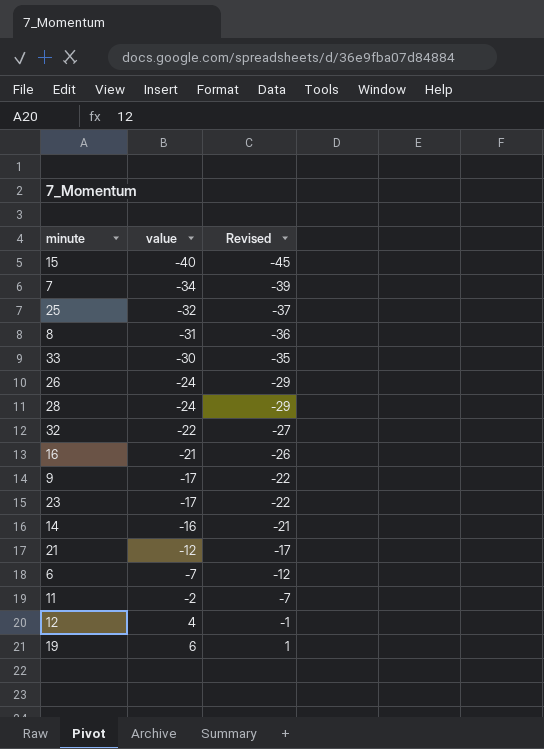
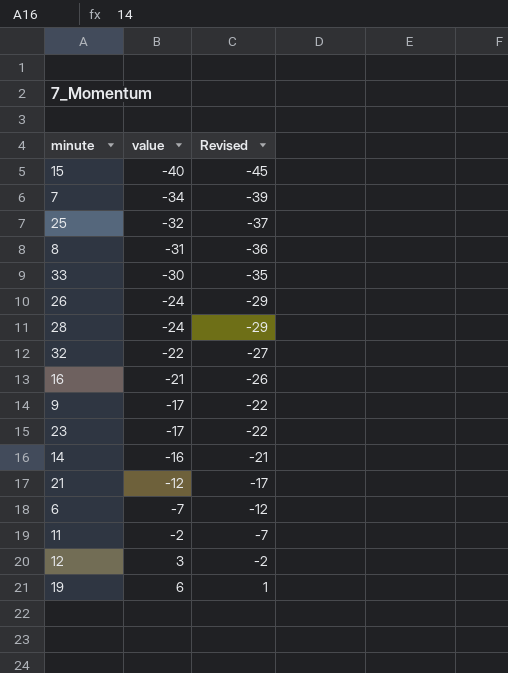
12 | value: 4 -> 3
12 | Revised: -1 -> -2

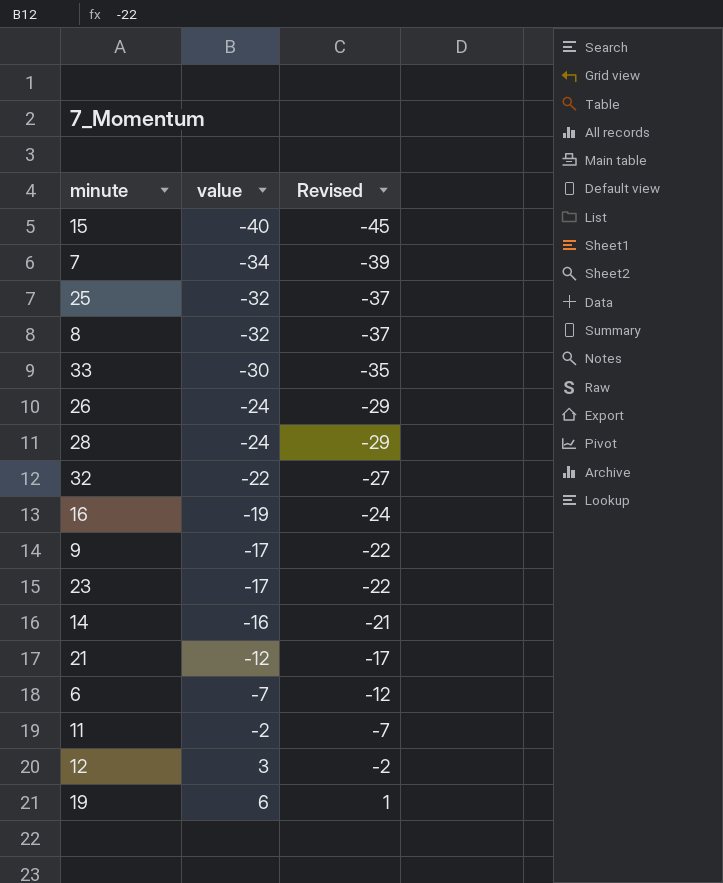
8 | value: -31 -> -32
8 | Revised: -36 -> -37
16 | value: -21 -> -19
16 | Revised: -26 -> -24

